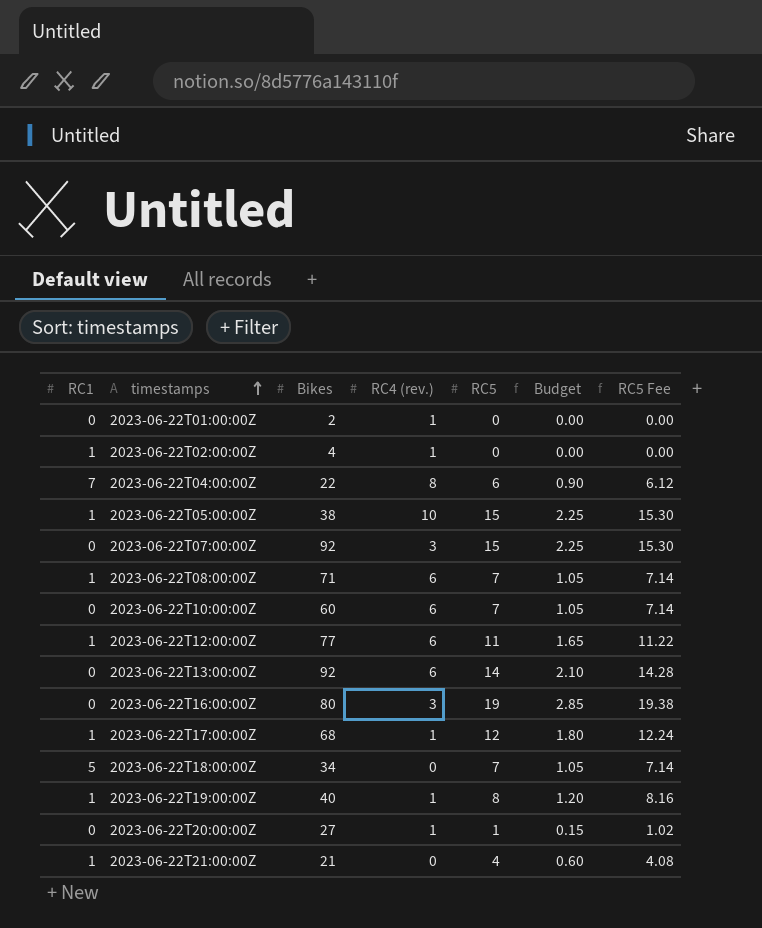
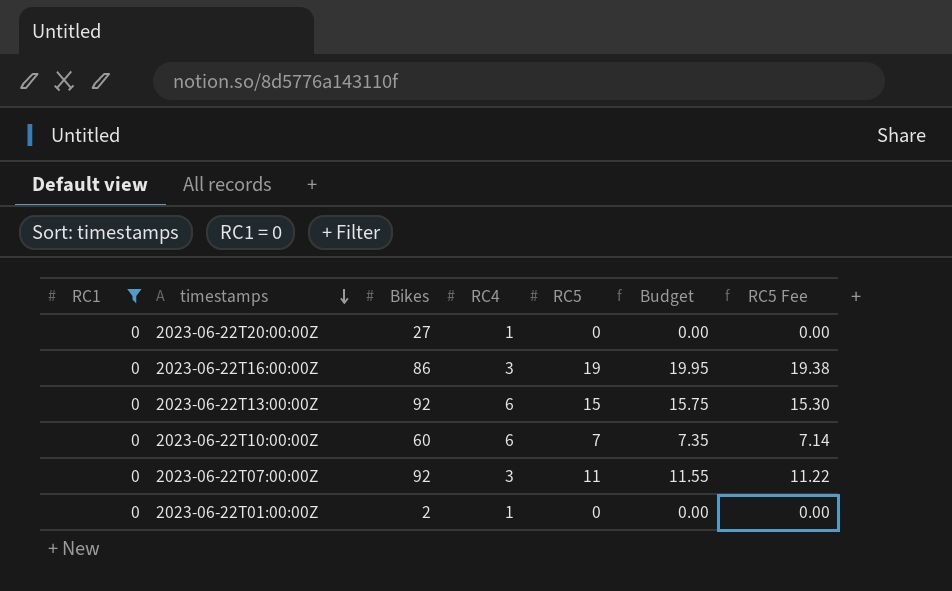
filter: none -> RC1 = 0
row order: timestamps ascending -> timestamps descending
column name: RC4 (rev.) -> RC4
column Budget | formula: [RC5] * 0.15 -> [RC5] * 1.05
2023-06-22T20:00:00Z | RC5: 1 -> 0
2023-06-22T20:00:00Z | RC5 Fee: 1.02 -> 0.00
2023-06-22T16:00:00Z | Bikes: 80 -> 86
2023-06-22T13:00:00Z | RC5: 14 -> 15
2023-06-22T13:00:00Z | RC5 Fee: 14.28 -> 15.30
2023-06-22T07:00:00Z | RC5: 15 -> 11
2023-06-22T07:00:00Z | RC5 Fee: 15.30 -> 11.22

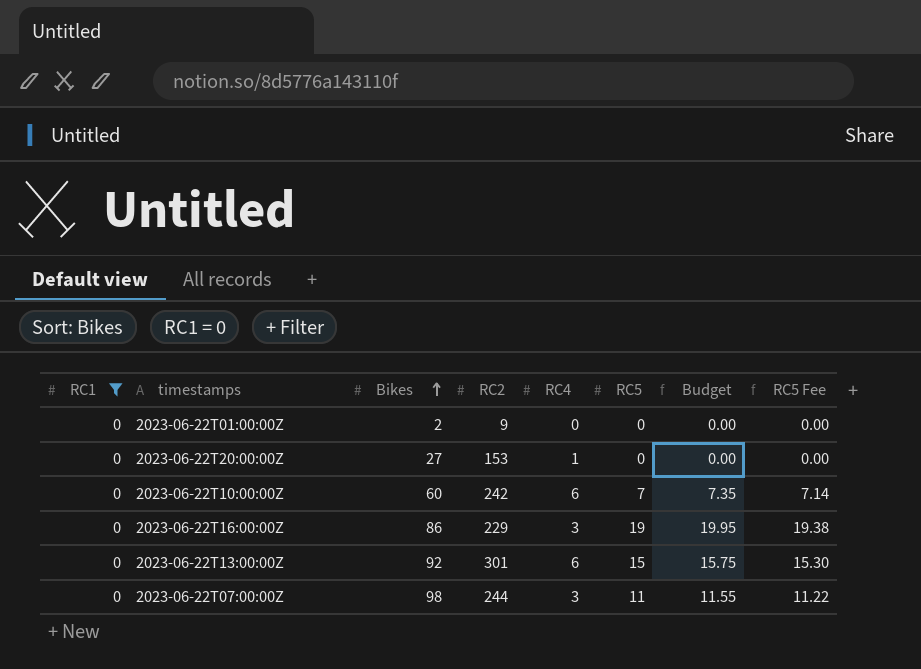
row order: timestamps descending -> Bikes ascending
column RC2 | position: none -> 4
2023-06-22T01:00:00Z | RC4: 1 -> 0
2023-06-22T07:00:00Z | Bikes: 92 -> 98

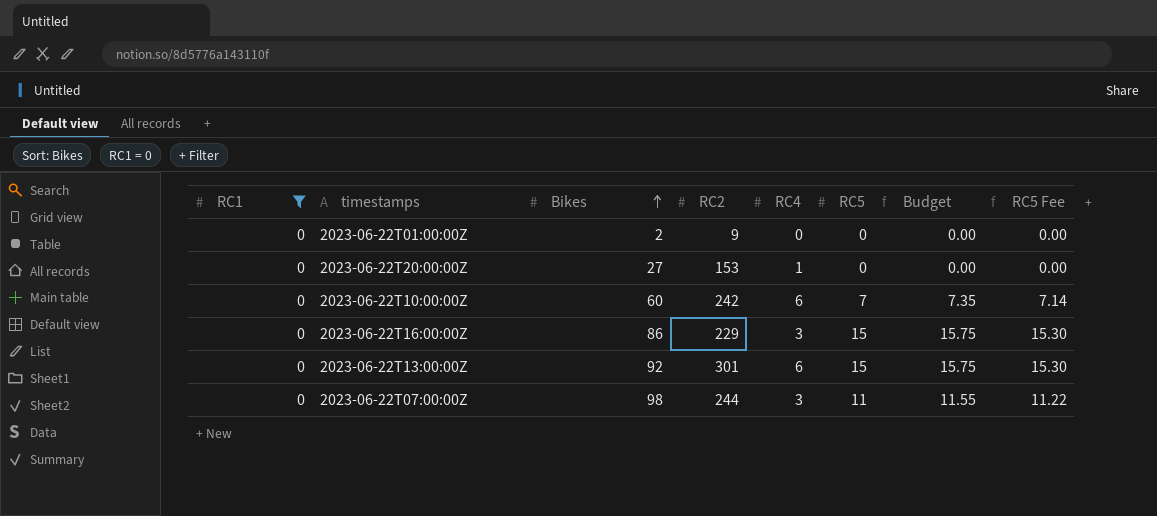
2023-06-22T16:00:00Z | RC5: 19 -> 15
2023-06-22T16:00:00Z | Budget: 19.95 -> 15.75
2023-06-22T16:00:00Z | RC5 Fee: 19.38 -> 15.30

